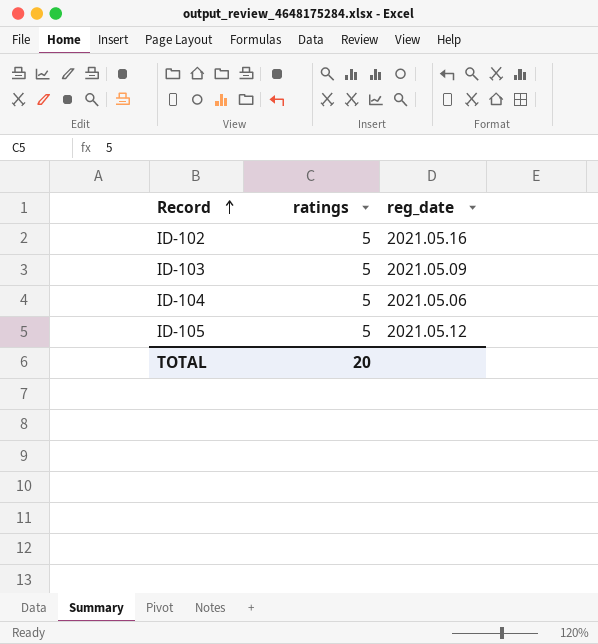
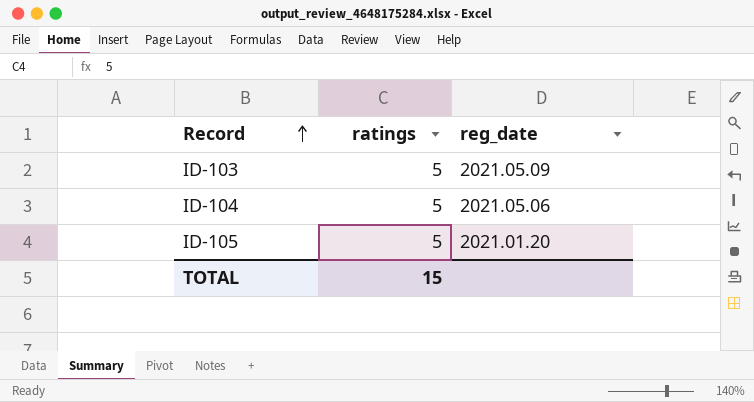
row ID-102: 5 | 2021.05.16 -> none
ID-105 | reg_date: 2021.05.12 -> 2021.01.20
TOTAL | ratings: 20 -> 15

